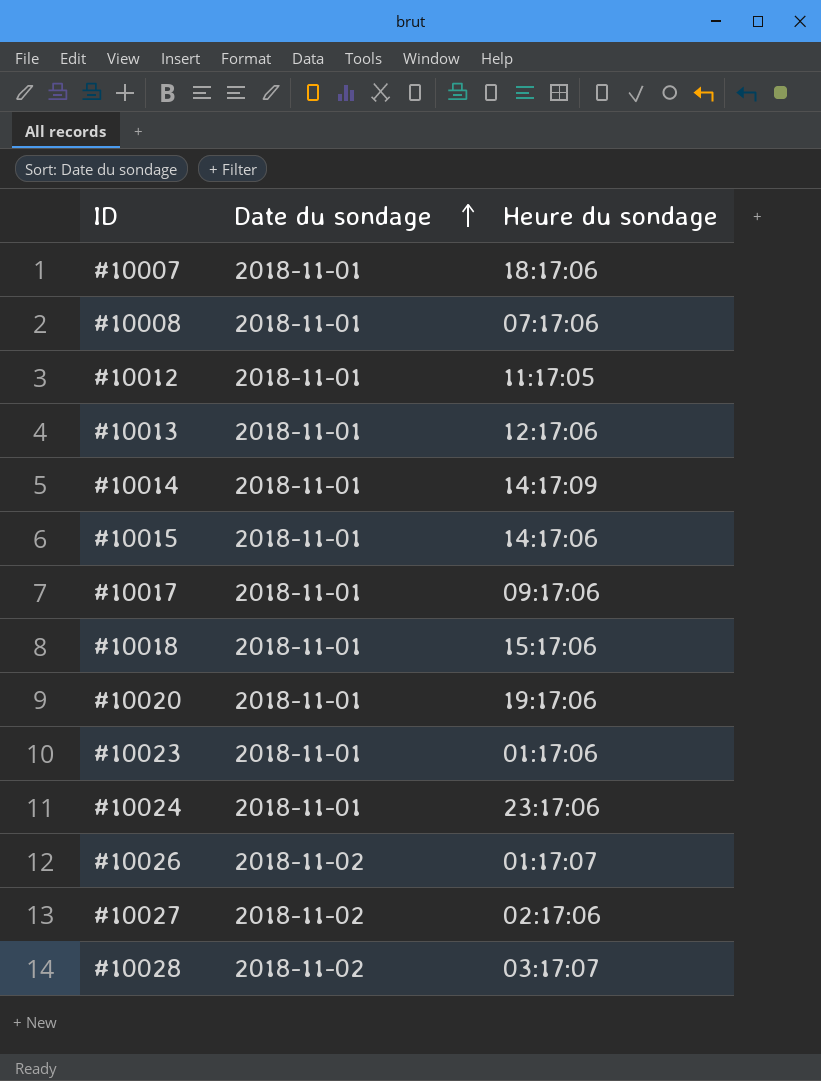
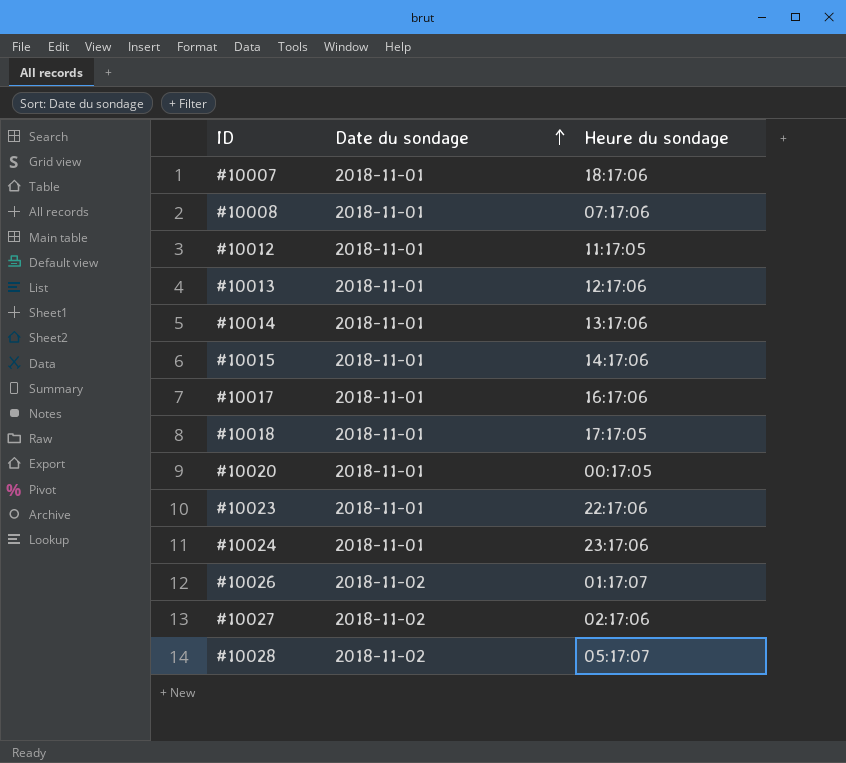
#10014 | Heure du sondage: 14:17:09 -> 13:17:06
#10017 | Heure du sondage: 09:17:06 -> 16:17:06
#10018 | Heure du sondage: 15:17:06 -> 17:17:05
#10020 | Heure du sondage: 19:17:06 -> 00:17:05
#10023 | Heure du sondage: 01:17:06 -> 22:17:06
#10028 | Heure du sondage: 03:17:07 -> 05:17:07

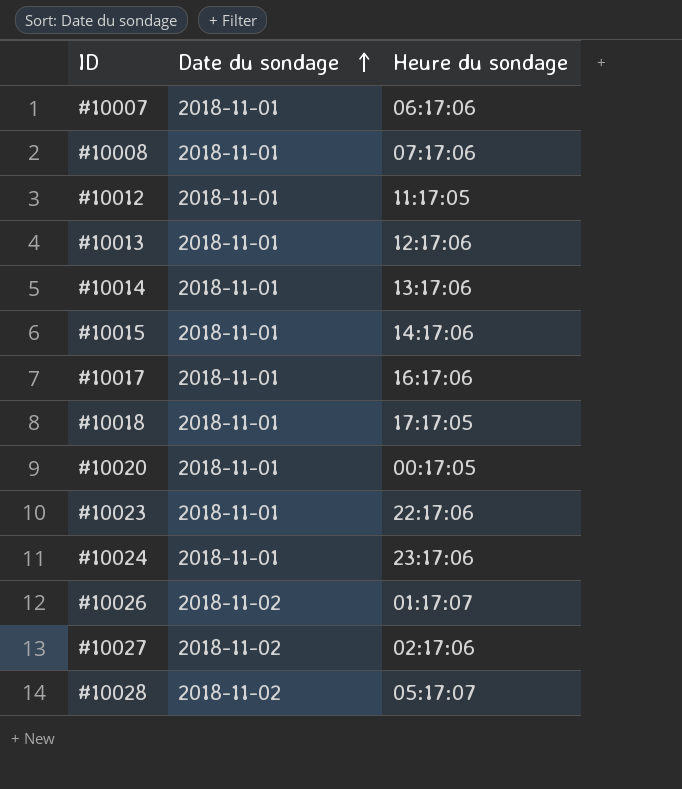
#10007 | Heure du sondage: 18:17:06 -> 06:17:06

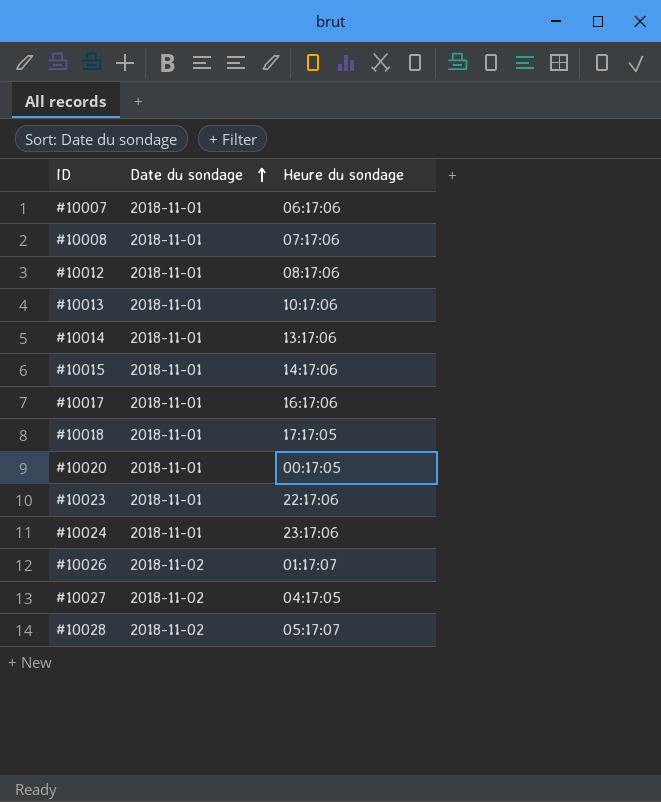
#10012 | Heure du sondage: 11:17:05 -> 08:17:06
#10013 | Heure du sondage: 12:17:06 -> 10:17:06
#10027 | Heure du sondage: 02:17:06 -> 04:17:05

